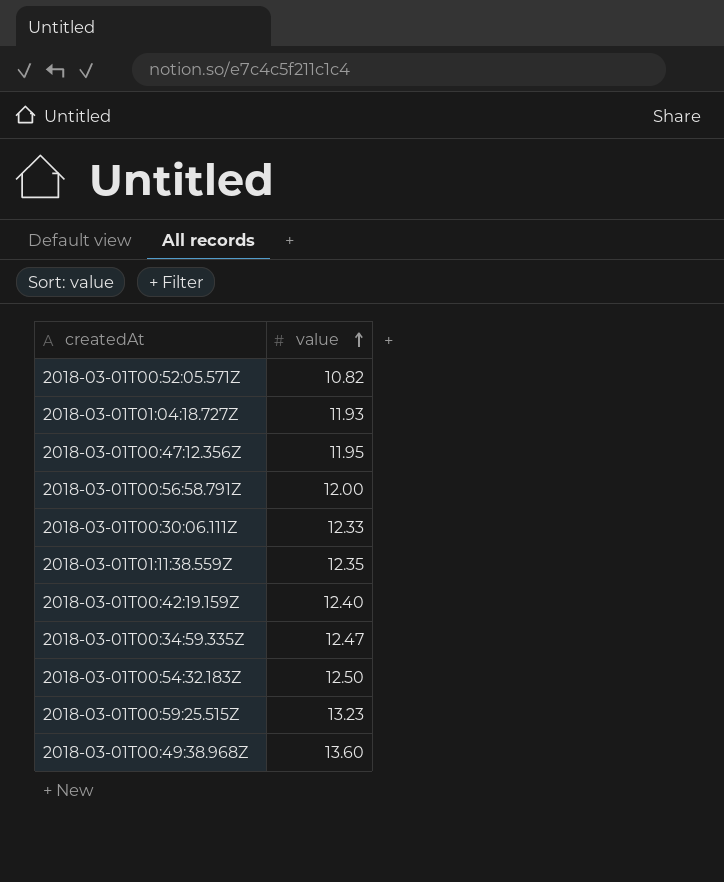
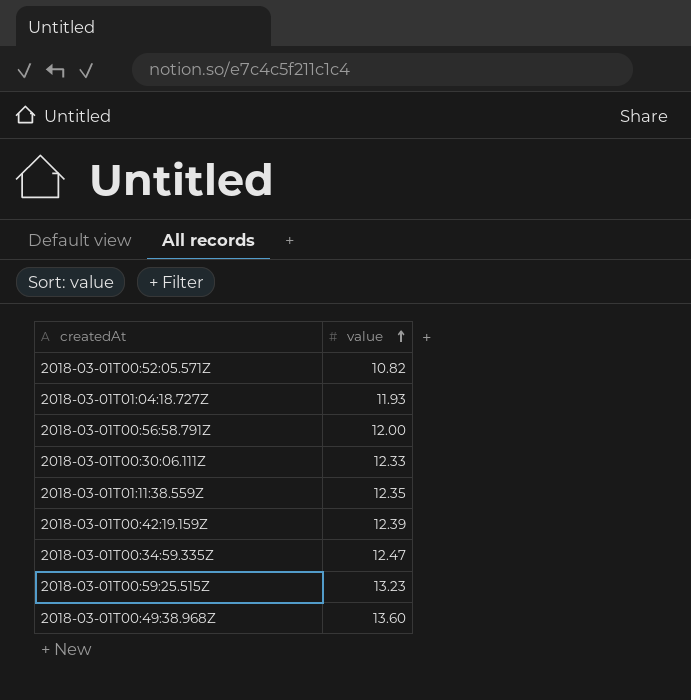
row 2018-03-01T00:47:12.356Z: 11.95 -> none
row 2018-03-01T00:54:32.183Z: 12.50 -> none
2018-03-01T00:42:19.159Z | value: 12.40 -> 12.39

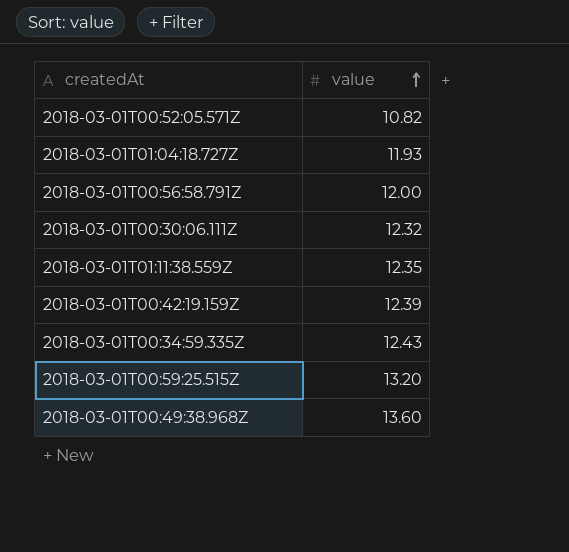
2018-03-01T00:30:06.111Z | value: 12.33 -> 12.32
2018-03-01T00:34:59.335Z | value: 12.47 -> 12.43
2018-03-01T00:59:25.515Z | value: 13.23 -> 13.20

